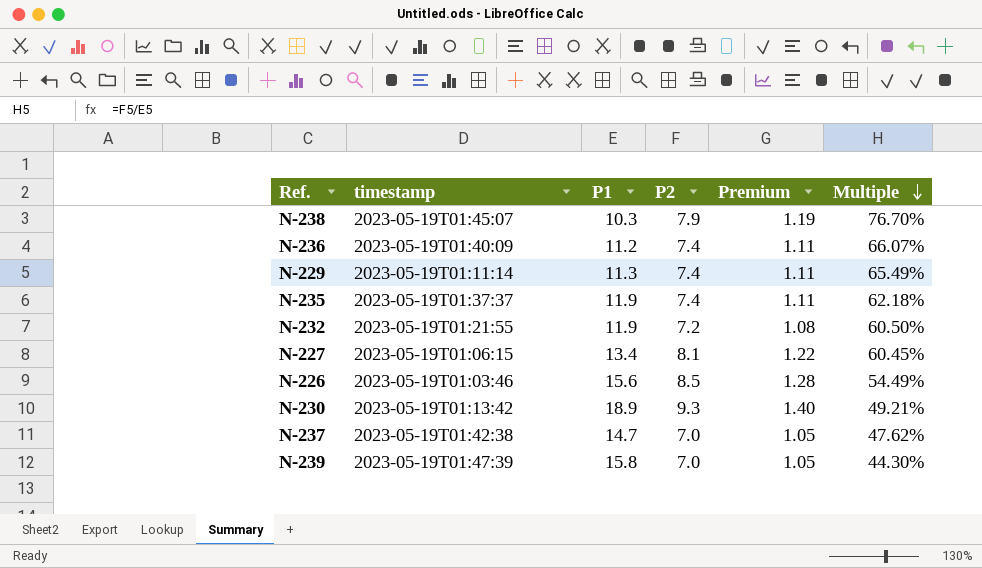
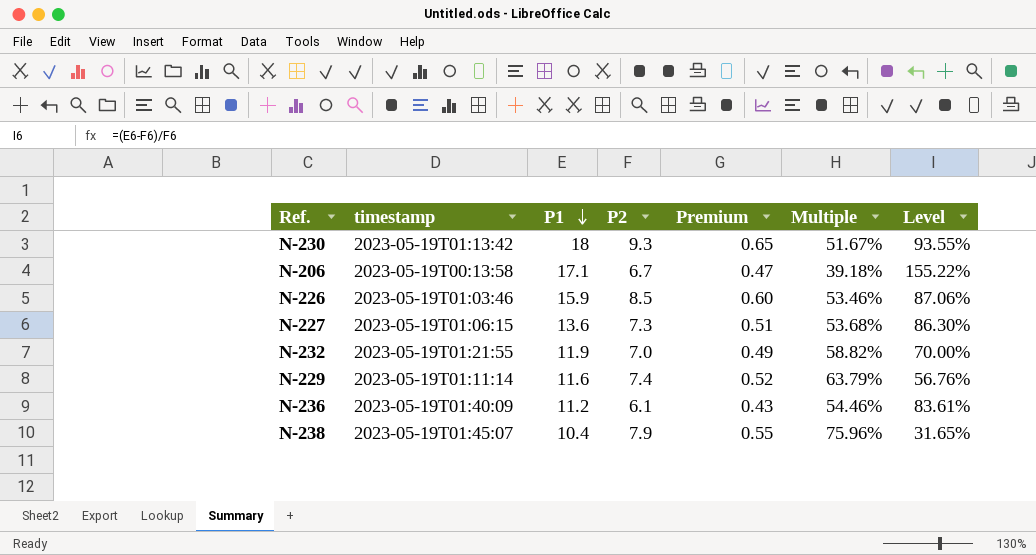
row order: Multiple descending -> P1 descending
column Premium | formula: [P2] * 0.15 -> [P2] * 0.07
column Level | formula: none -> ([P1] - [P2]) / [P2]
row N-235: 2023-05-19T01:37:37 | 11.9 | 7.4 | 1.11 | 62.18% -> none
row N-237: 2023-05-19T01:42:38 | 14.7 | 7.0 | 1.05 | 47.62% -> none
row N-239: 2023-05-19T01:47:39 | 15.8 | 7.0 | 1.05 | 44.30% -> none
N-230 | P1: 18.9 -> 18
N-230 | Multiple: 49.21% -> 51.67%
row N-206: none -> 2023-05-19T00:13:58 | 17.1 | 6.7 | 0.47 | 39.18% | 155.22%
N-226 | P1: 15.6 -> 15.9
N-226 | Multiple: 54.49% -> 53.46%
N-227 | P1: 13.4 -> 13.6
N-227 | P2: 8.1 -> 7.3
N-227 | Multiple: 60.45% -> 53.68%
N-232 | P2: 7.2 -> 7.0
N-232 | Multiple: 60.50% -> 58.82%
N-229 | P1: 11.3 -> 11.6
N-229 | Multiple: 65.49% -> 63.79%
N-236 | P2: 7.4 -> 6.1
N-236 | Multiple: 66.07% -> 54.46%
N-238 | P1: 10.3 -> 10.4
N-238 | Multiple: 76.70% -> 75.96%

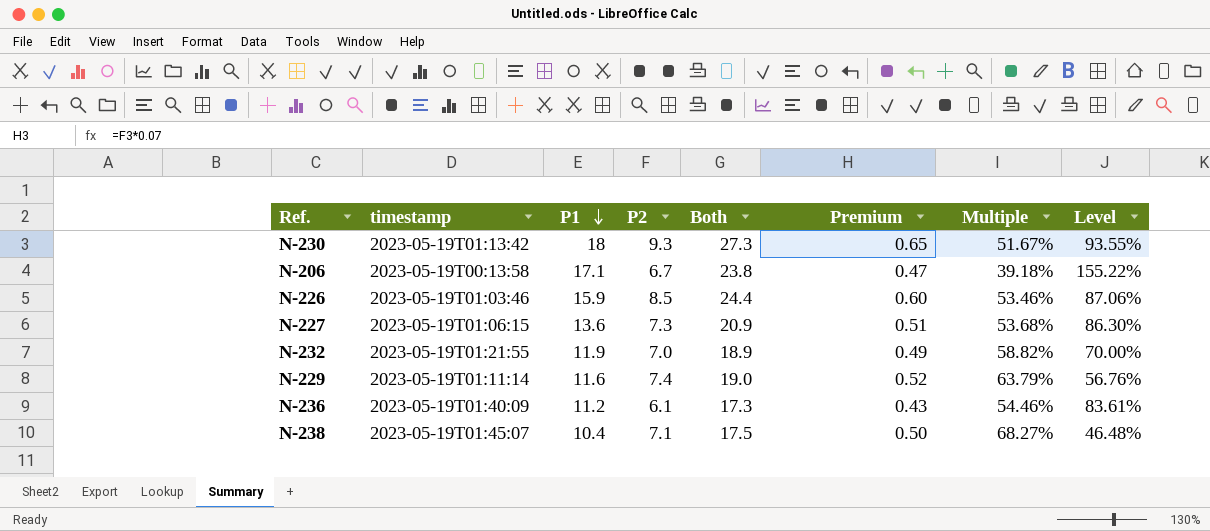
column Both | formula: none -> [P1] + [P2]
N-238 | P2: 7.9 -> 7.1
N-238 | Premium: 0.55 -> 0.50
N-238 | Multiple: 75.96% -> 68.27%
N-238 | Level: 31.65% -> 46.48%

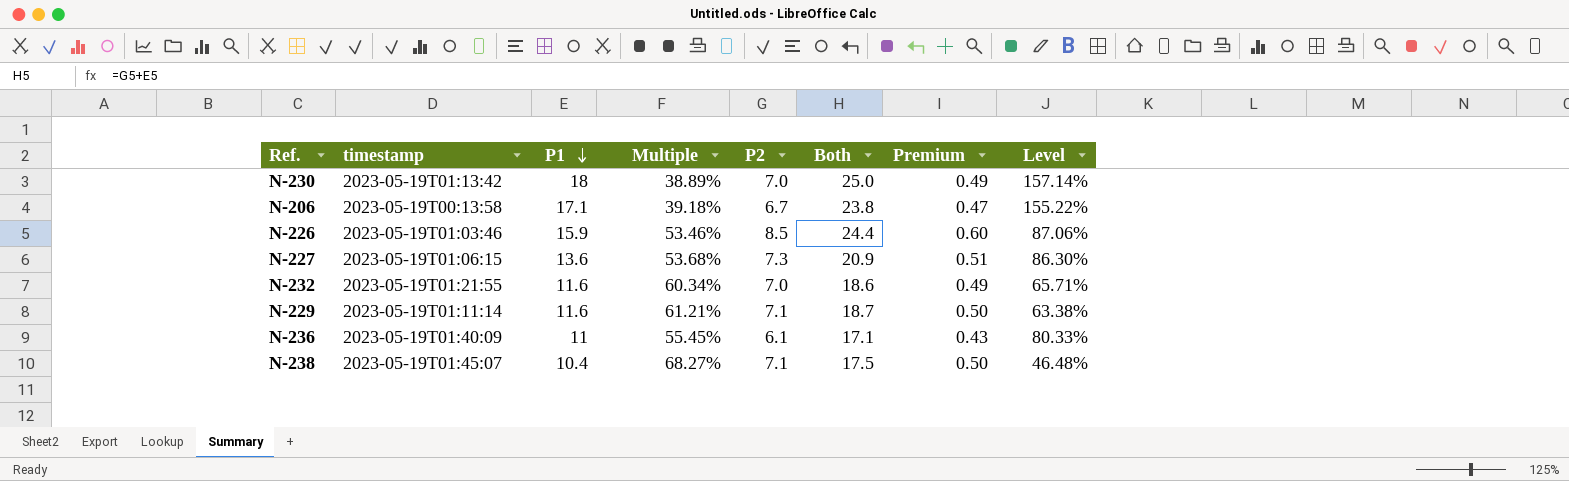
column Multiple | position: 7 -> 4
N-230 | Multiple: 51.67% -> 38.89%
N-230 | P2: 9.3 -> 7.0
N-230 | Both: 27.3 -> 25.0
N-230 | Premium: 0.65 -> 0.49
N-230 | Level: 93.55% -> 157.14%
N-232 | P1: 11.9 -> 11.6
N-232 | Multiple: 58.82% -> 60.34%
N-232 | Both: 18.9 -> 18.6
N-232 | Level: 70.00% -> 65.71%
N-229 | Multiple: 63.79% -> 61.21%
N-229 | P2: 7.4 -> 7.1
N-229 | Both: 19.0 -> 18.7
N-229 | Premium: 0.52 -> 0.50
N-229 | Level: 56.76% -> 63.38%
N-236 | P1: 11.2 -> 11
N-236 | Multiple: 54.46% -> 55.45%
N-236 | Both: 17.3 -> 17.1
N-236 | Level: 83.61% -> 80.33%

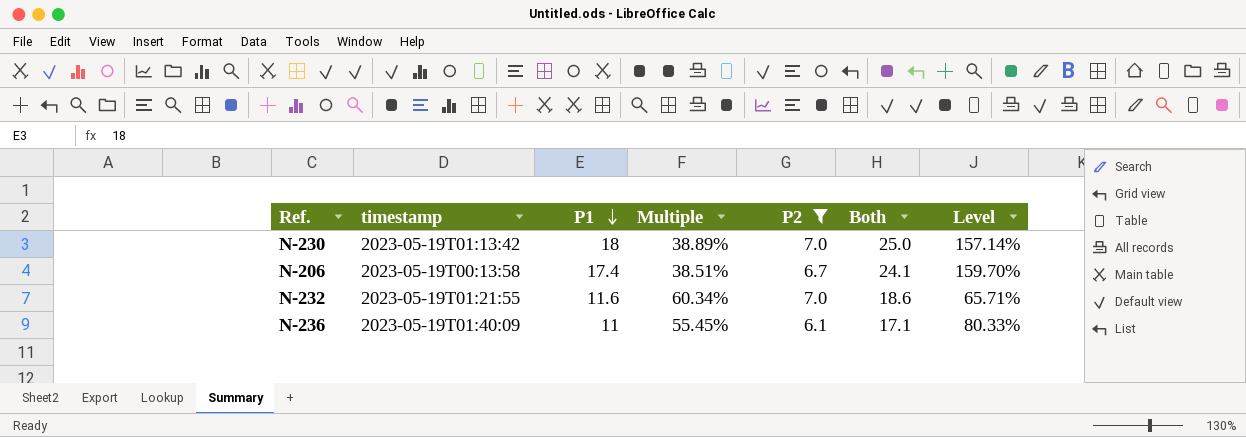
filter: none -> P2 <= 7.0
column Premium | formula: [P2] * 0.07 -> none
N-206 | P1: 17.1 -> 17.4
N-206 | Multiple: 39.18% -> 38.51%
N-206 | Both: 23.8 -> 24.1
N-206 | Level: 155.22% -> 159.70%

